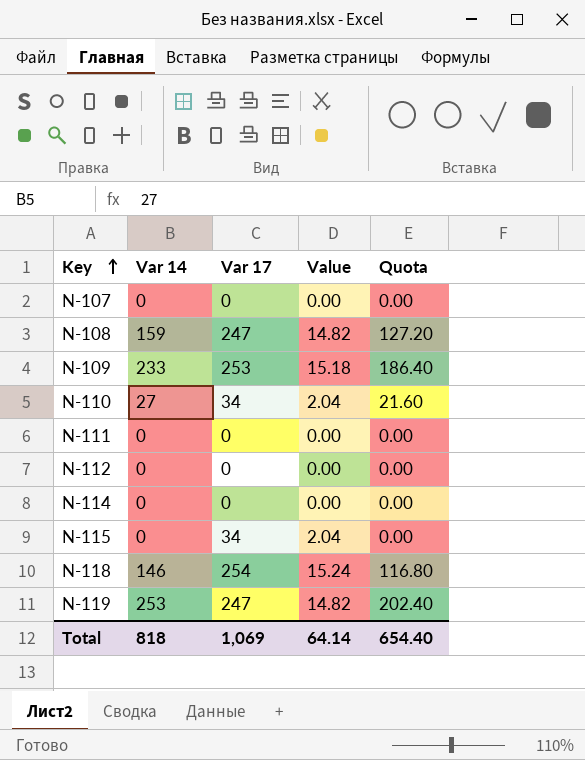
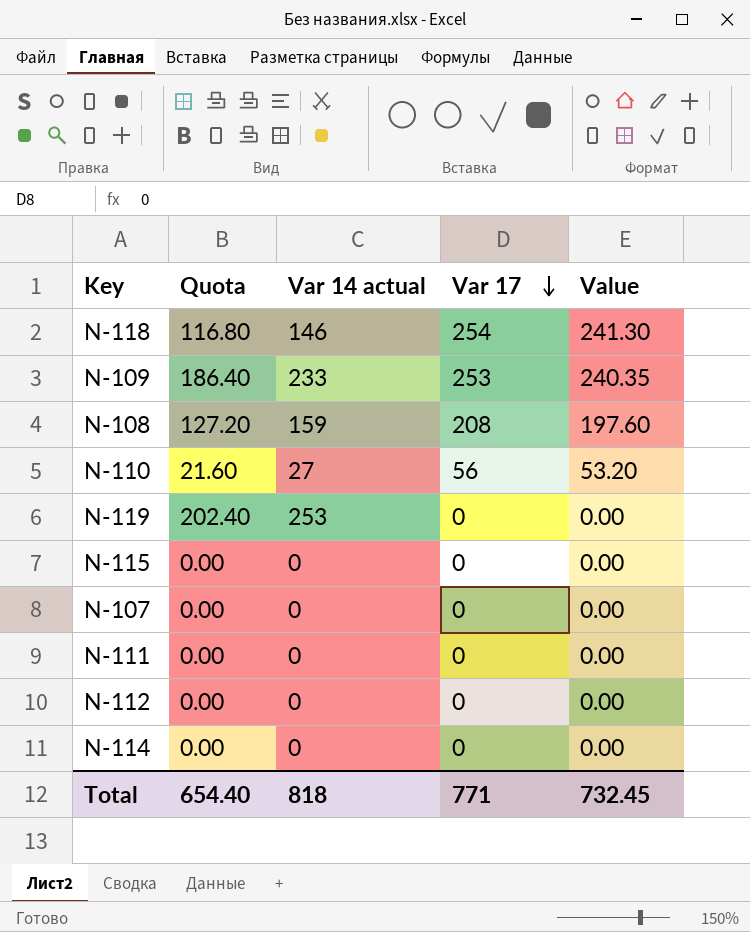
row order: Key ascending -> Var 17 descending
column Quota | position: 5 -> 2
column name: Var 14 -> Var 14 actual
column Value | formula: [Var 17] * 0.06 -> [Var 17] * 0.95
N-108 | Var 17: 247 -> 208
N-110 | Var 17: 34 -> 56
N-119 | Var 17: 247 -> 0
N-115 | Var 17: 34 -> 0
Total | Var 17: 1,069 -> 771
Total | Value: 64.14 -> 732.45

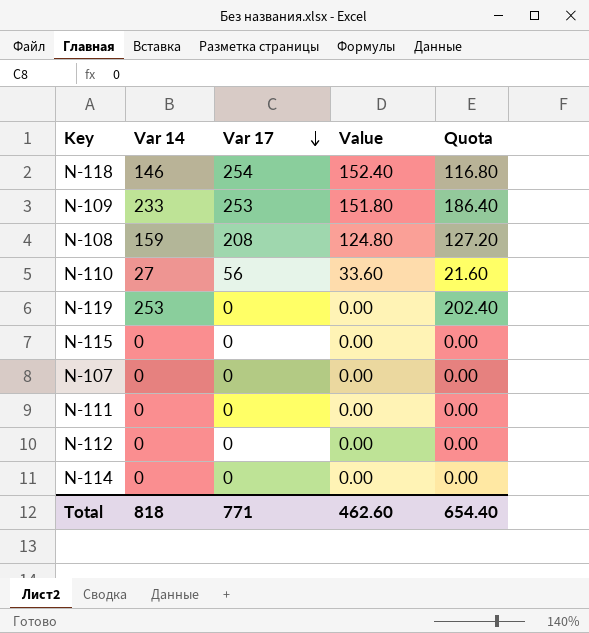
column name: Var 14 actual -> Var 14
column Value | formula: [Var 17] * 0.95 -> [Var 17] * 0.6
column Quota | position: 2 -> 5
Total | Value: 732.45 -> 462.60

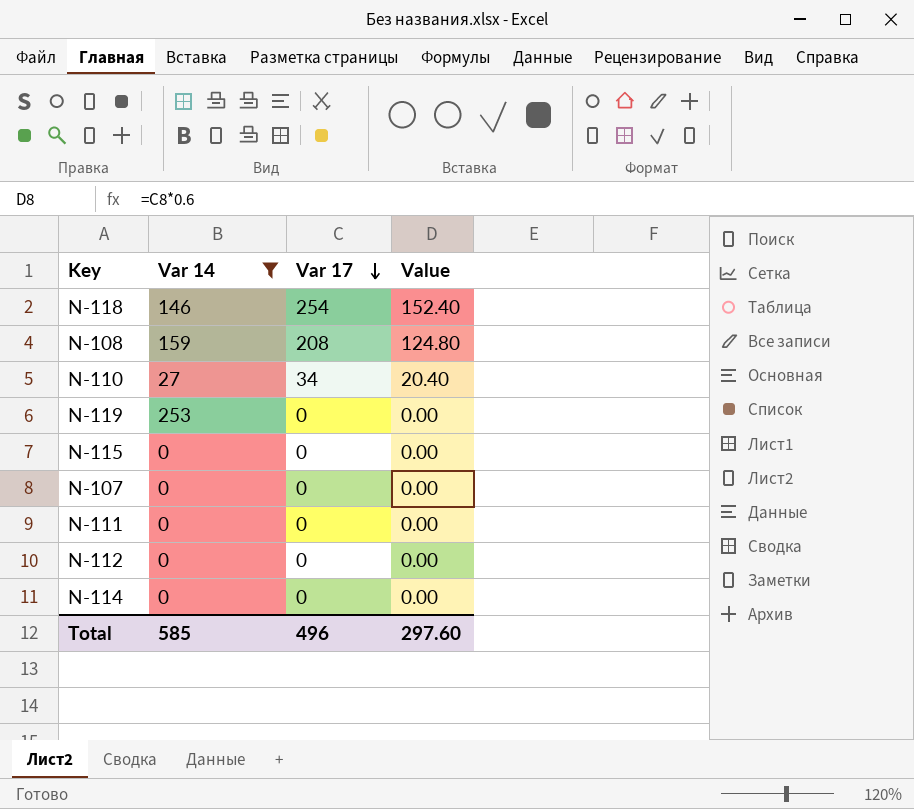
filter: none -> Var 14 != 233
column Quota | formula: [Var 14] * 0.8 -> none
N-110 | Var 17: 56 -> 34
N-110 | Value: 33.60 -> 20.40
Total | Var 14: 818 -> 585
Total | Var 17: 771 -> 496
Total | Value: 462.60 -> 297.60

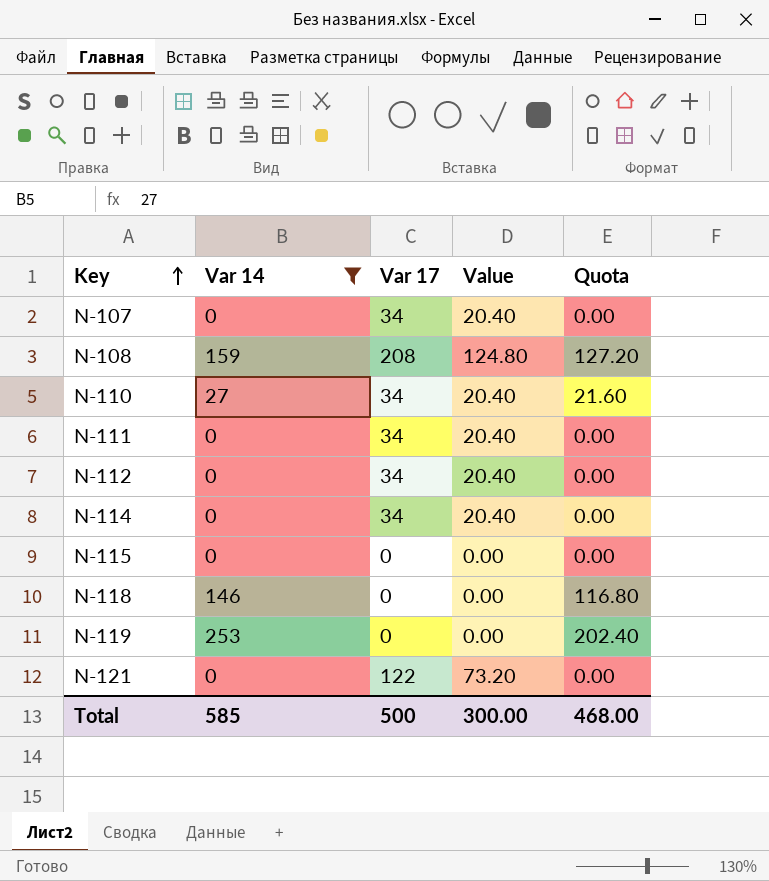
row order: Var 17 descending -> Key ascending
column Quota | formula: none -> [Var 14] * 0.8
N-107 | Var 17: 0 -> 34
N-107 | Value: 0.00 -> 20.40
N-111 | Var 17: 0 -> 34
N-111 | Value: 0.00 -> 20.40
N-112 | Var 17: 0 -> 34
N-112 | Value: 0.00 -> 20.40
N-114 | Var 17: 0 -> 34
N-114 | Value: 0.00 -> 20.40
N-118 | Var 17: 254 -> 0
N-118 | Value: 152.40 -> 0.00
row N-121: none -> 0 | 122 | 73.20 | 0.00
Total | Var 17: 496 -> 500
Total | Value: 297.60 -> 300.00

